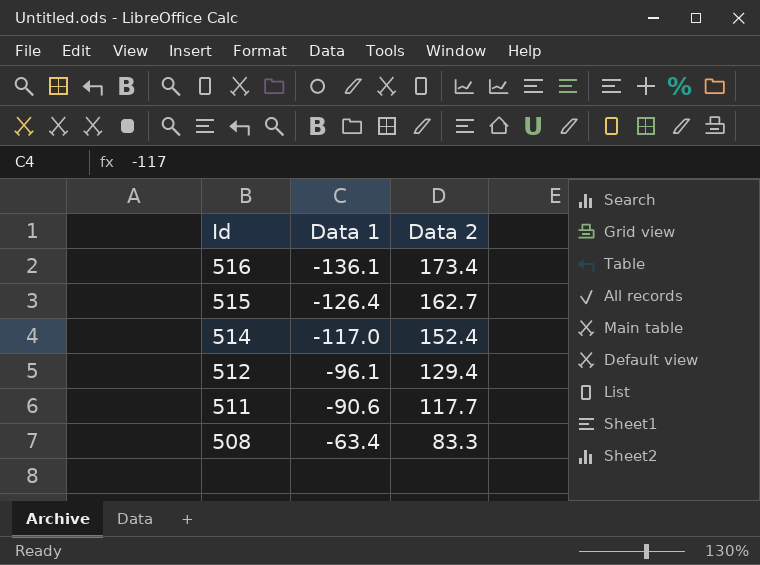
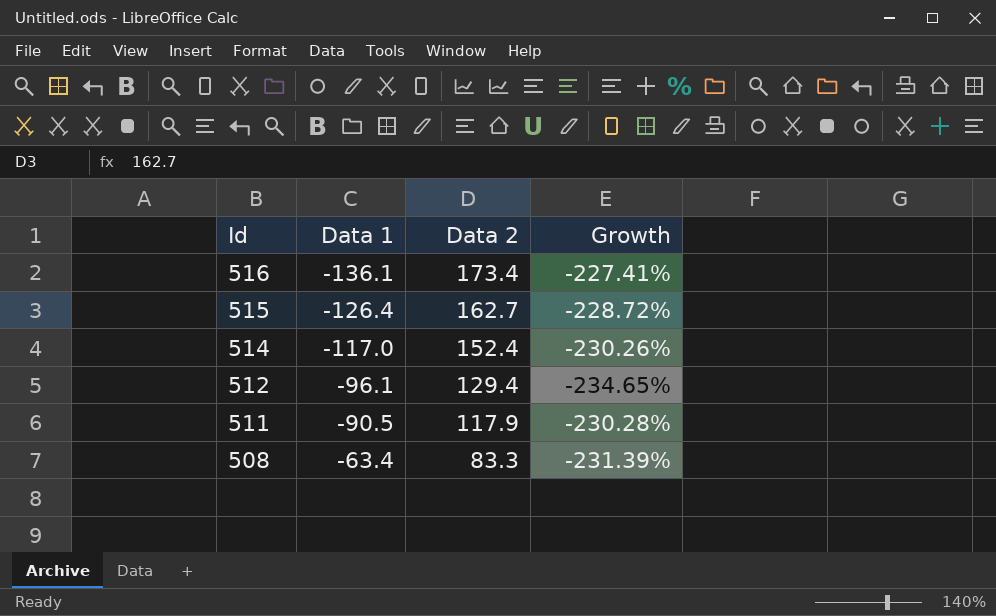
column Growth | formula: none -> ([Data 2] - [Data 1]) / [Data 1]
511 | Data 1: -90.6 -> -90.5
511 | Data 2: 117.7 -> 117.9

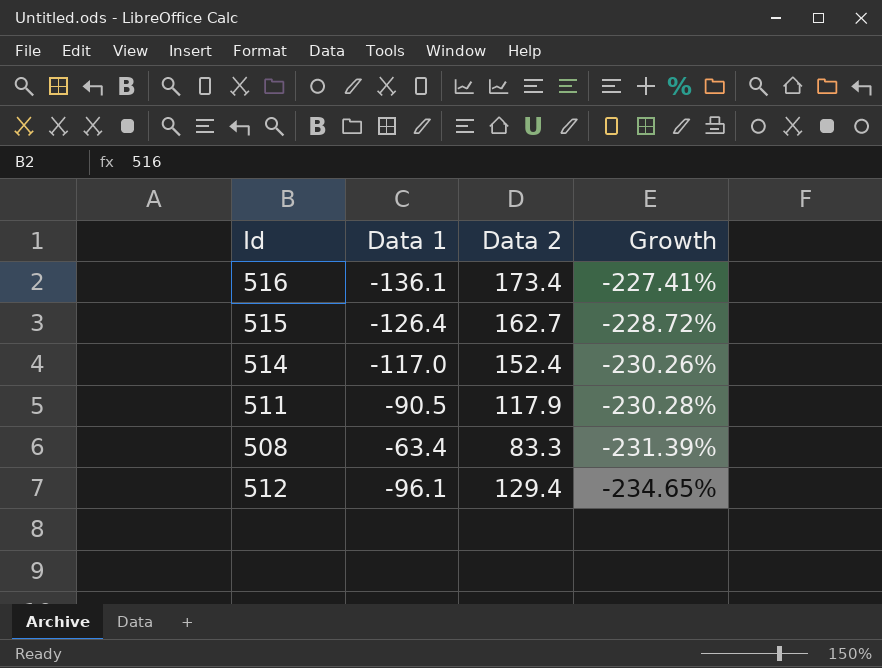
row order: Id descending -> Growth descending

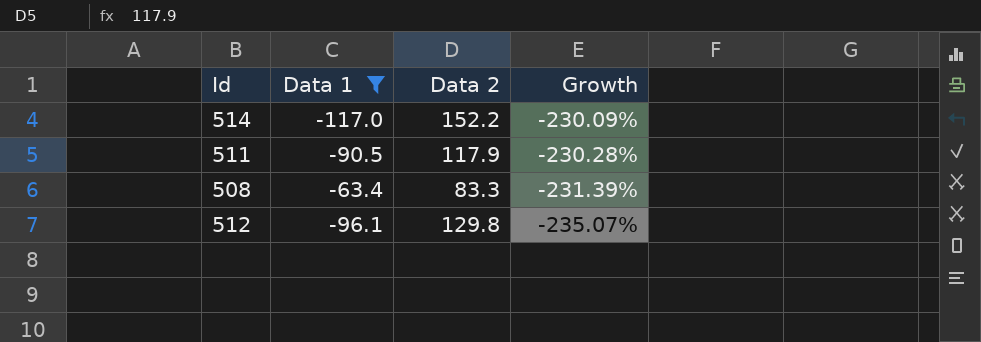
filter: none -> Data 1 >= -117.0
514 | Data 2: 152.4 -> 152.2
514 | Growth: -230.26% -> -230.09%
512 | Data 2: 129.4 -> 129.8
512 | Growth: -234.65% -> -235.07%

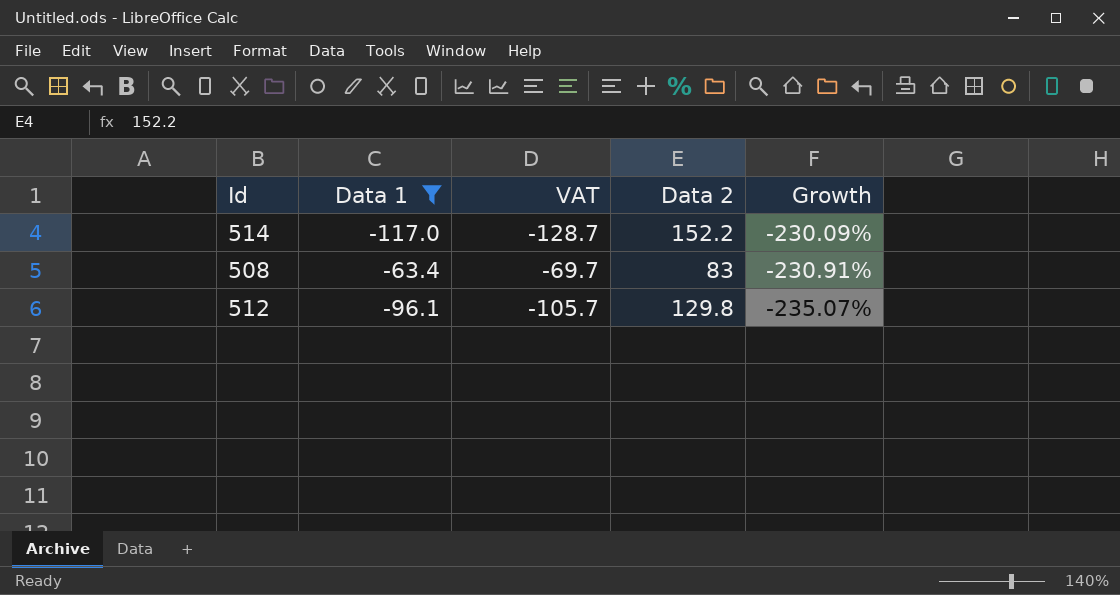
column VAT | formula: none -> [Data 1] * 1.1
row 511: -90.5 | 117.9 | -230.28% -> none
508 | Data 2: 83.3 -> 83
508 | Growth: -231.39% -> -230.91%

